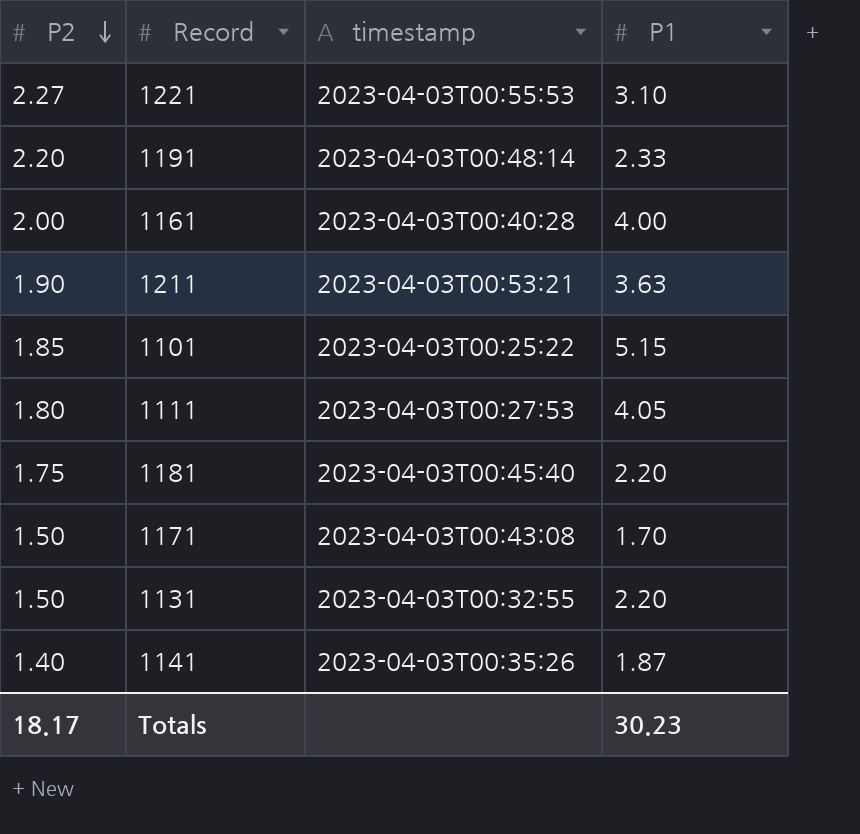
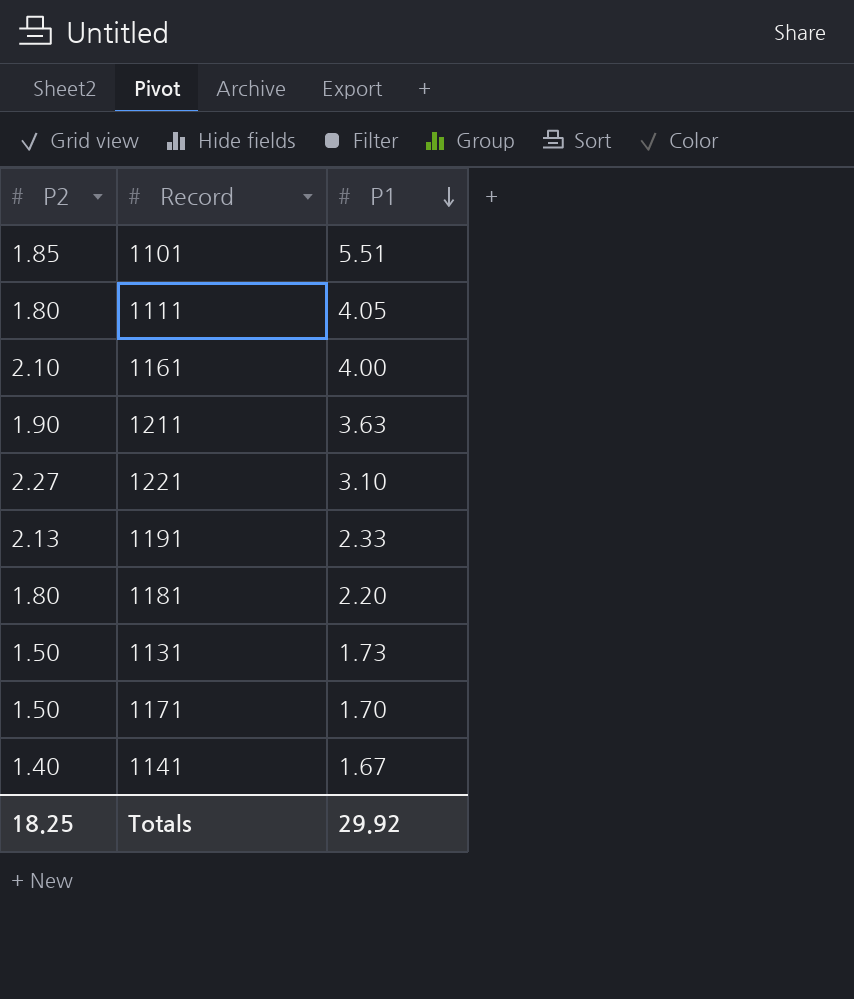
row order: P2 descending -> P1 descending
column timestamp | position: 3 -> none
1101 | P1: 5.15 -> 5.51
1161 | P2: 2.00 -> 2.10
1191 | P2: 2.20 -> 2.13
1181 | P2: 1.75 -> 1.80
1131 | P1: 2.20 -> 1.73
1141 | P1: 1.87 -> 1.67
Totals | P2: 18.17 -> 18.25
Totals | P1: 30.23 -> 29.92

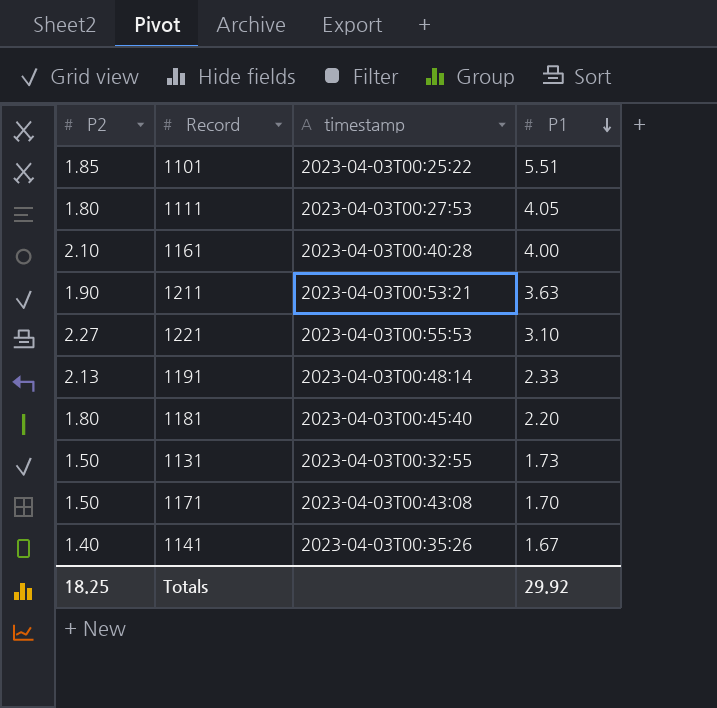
column timestamp | position: none -> 3

